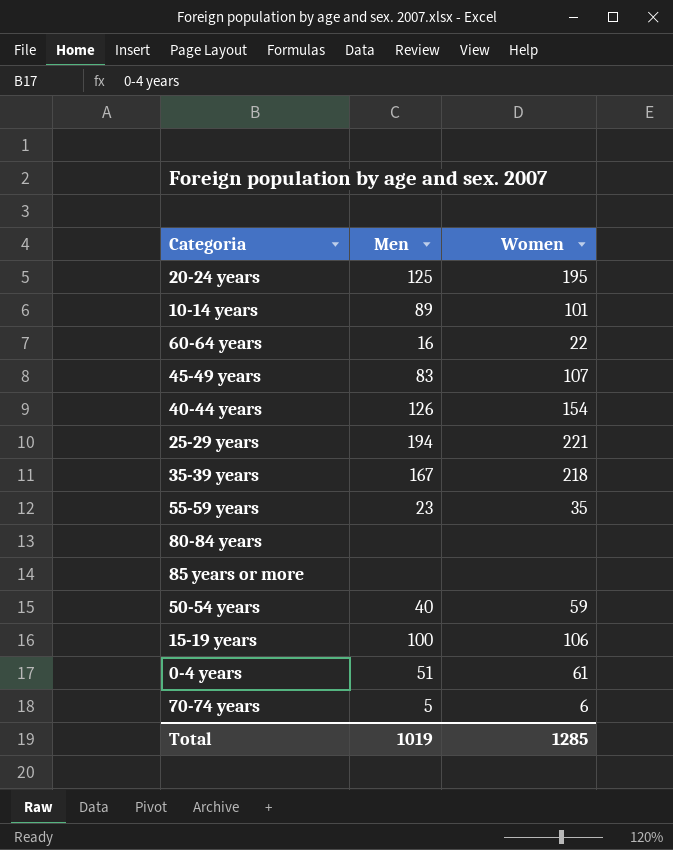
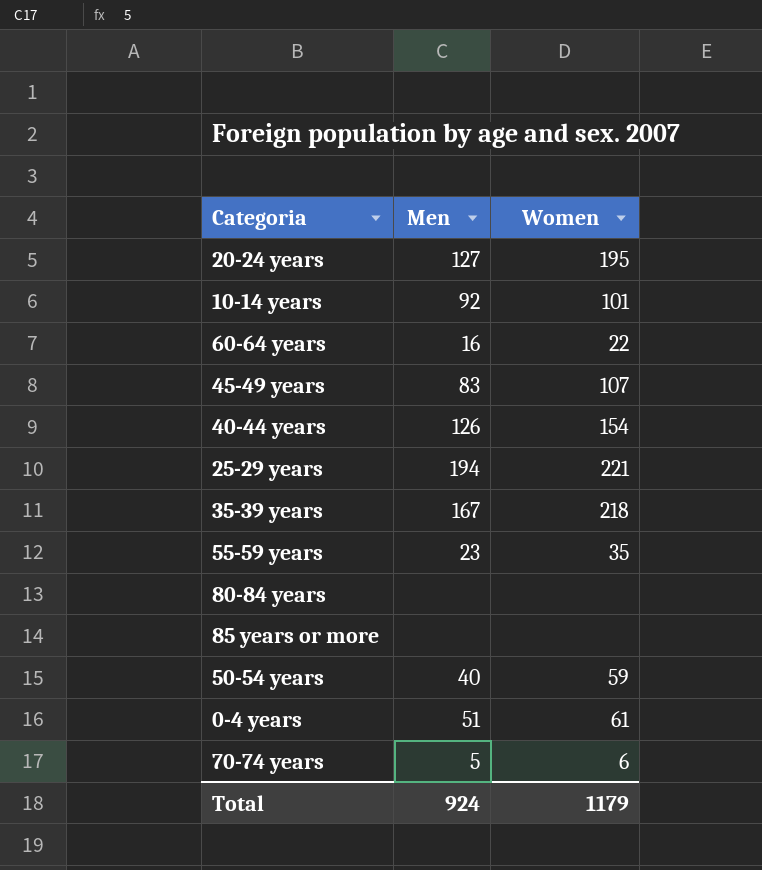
row 15-19 years: 100 | 106 -> none
20-24 years | Men: 125 -> 127
10-14 years | Men: 89 -> 92
Total | Men: 1019 -> 924
Total | Women: 1285 -> 1179

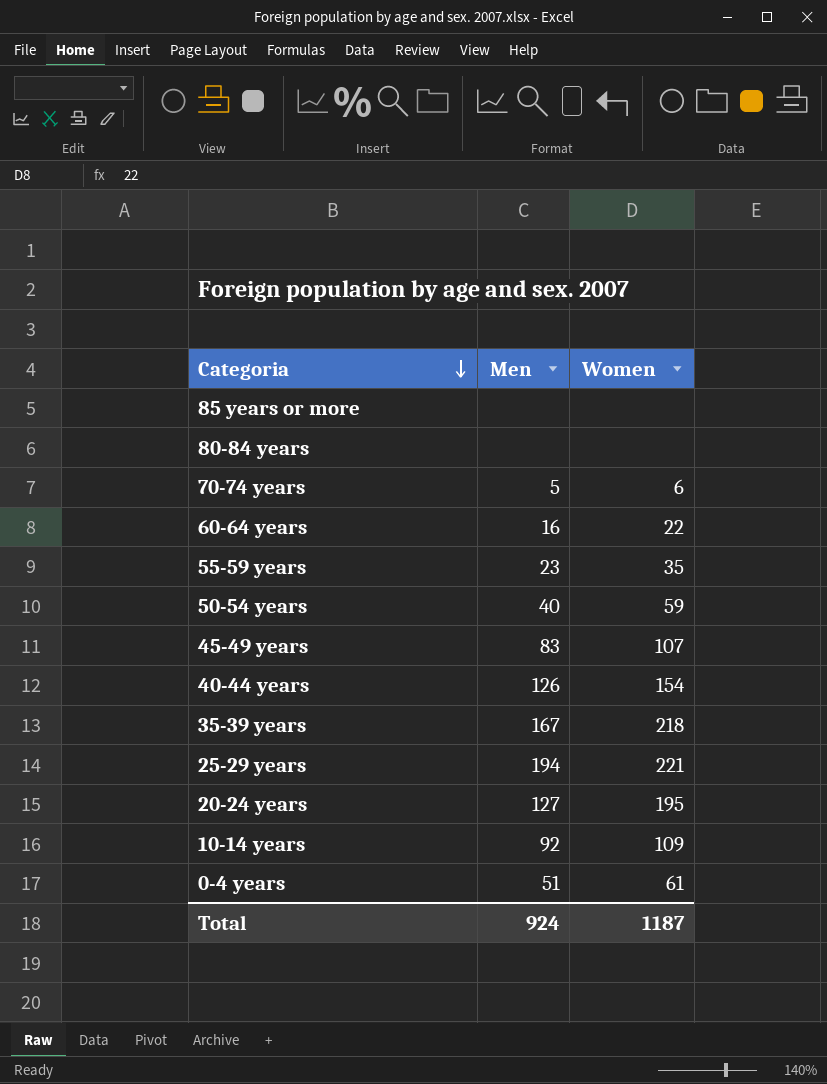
row order: none -> Categoria descending
10-14 years | Women: 101 -> 109
Total | Women: 1179 -> 1187

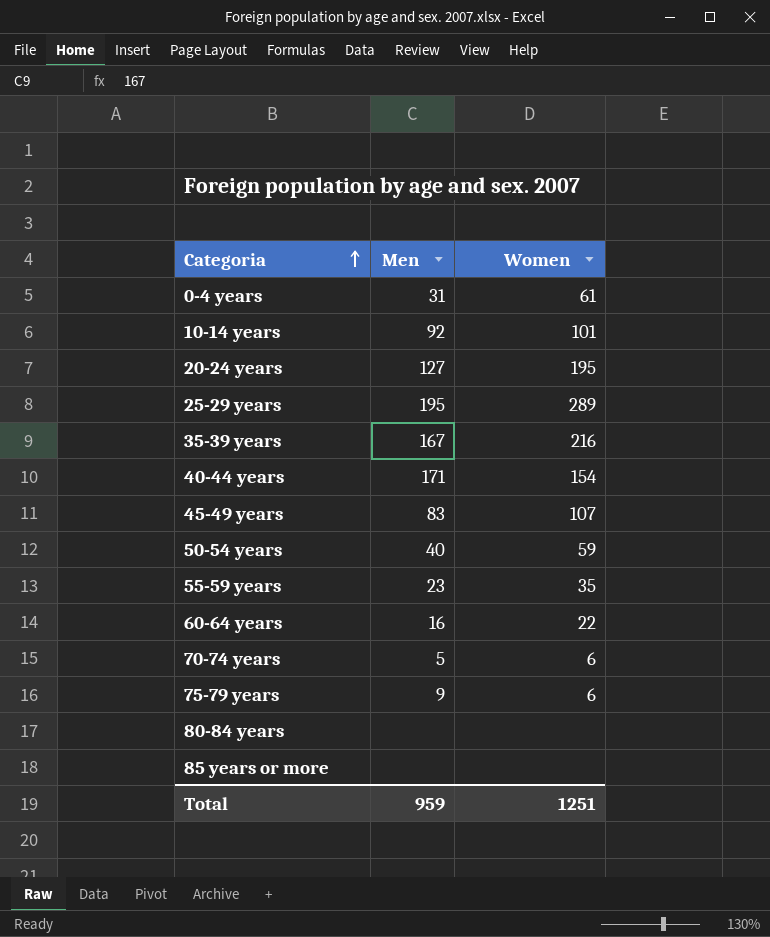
row order: Categoria descending -> Categoria ascending
0-4 years | Men: 51 -> 31
10-14 years | Women: 109 -> 101
25-29 years | Men: 194 -> 195
25-29 years | Women: 221 -> 289
35-39 years | Women: 218 -> 216
40-44 years | Men: 126 -> 171
row 75-79 years: none -> 9 | 6
Total | Men: 924 -> 959
Total | Women: 1187 -> 1251

